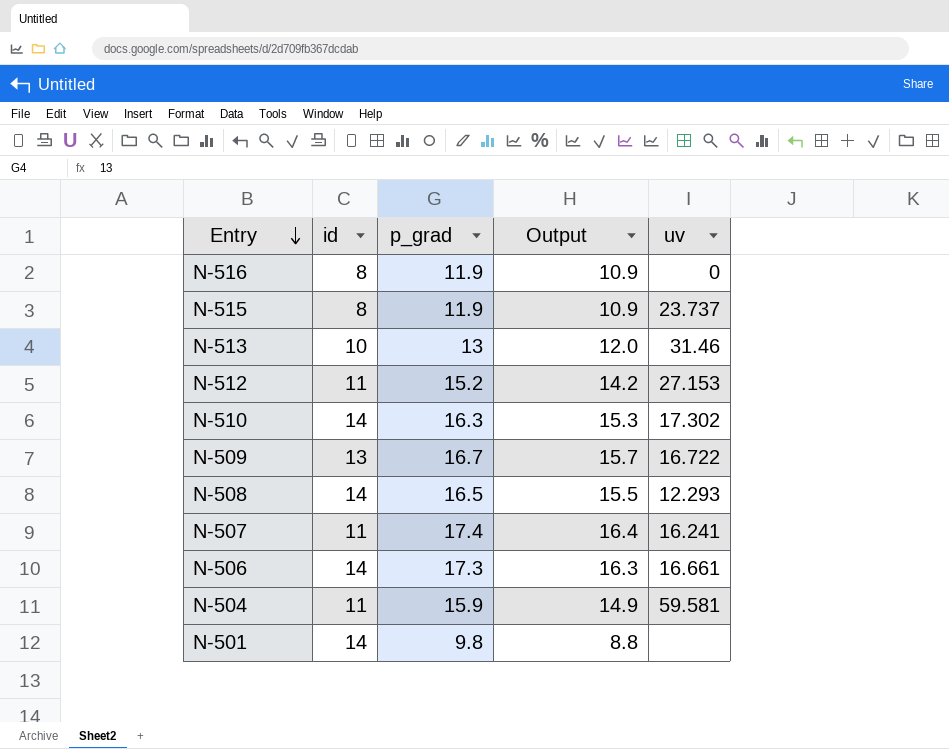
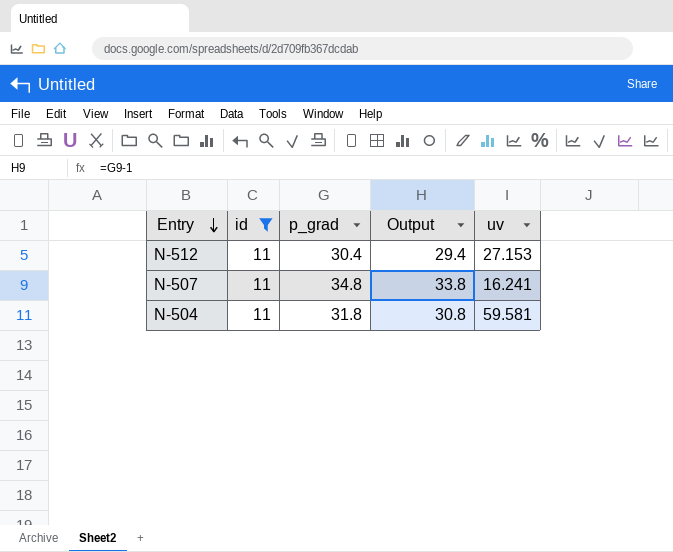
filter: none -> id = 11
N-512 | p_grad: 15.2 -> 30.4
N-512 | Output: 14.2 -> 29.4
N-507 | p_grad: 17.4 -> 34.8
N-507 | Output: 16.4 -> 33.8
N-504 | p_grad: 15.9 -> 31.8
N-504 | Output: 14.9 -> 30.8

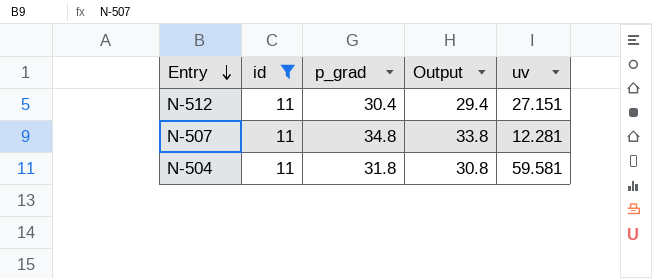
N-512 | uv: 27.153 -> 27.151
N-507 | uv: 16.241 -> 12.281

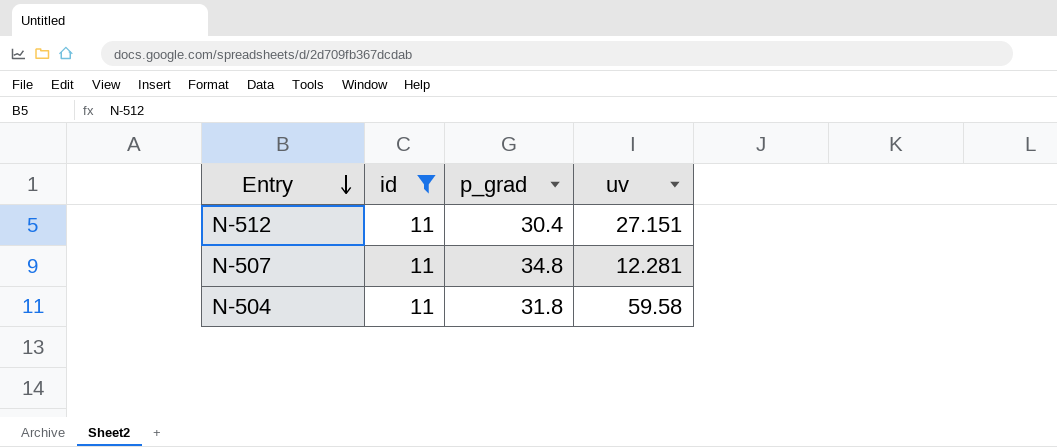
column Output | formula: [p_grad] - 1 -> none
N-504 | uv: 59.581 -> 59.58

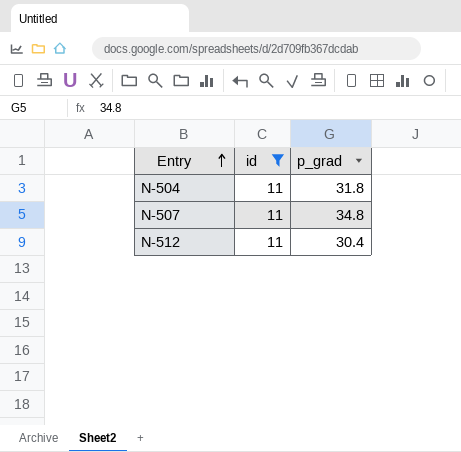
row order: Entry descending -> Entry ascending
column uv | position: 4 -> none

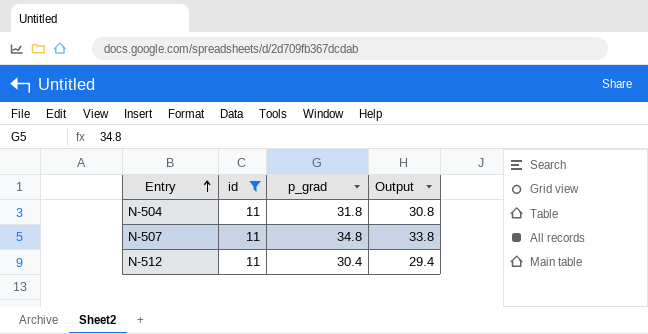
column Output | formula: none -> [p_grad] - 1

